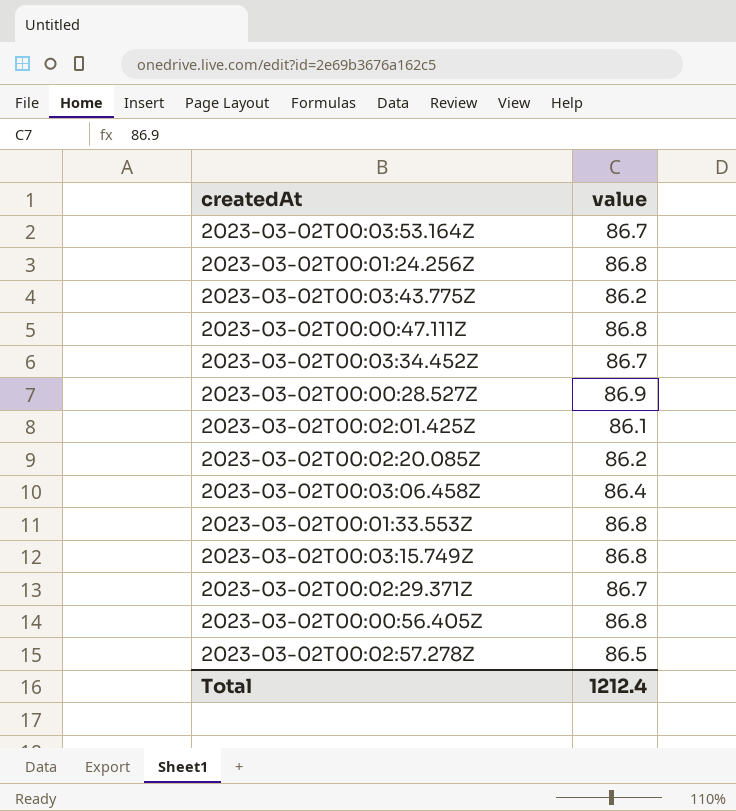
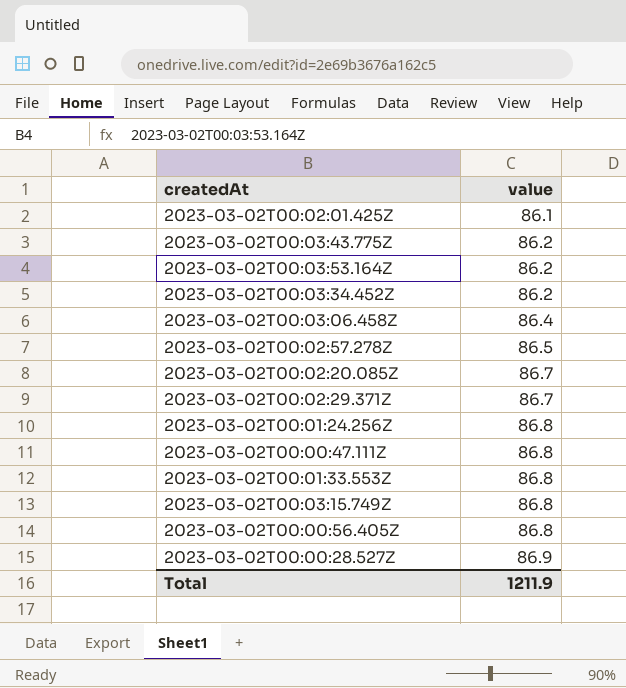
row order: none -> value ascending
2023-03-02T00:03:53.164Z | value: 86.7 -> 86.2
2023-03-02T00:03:34.452Z | value: 86.7 -> 86.2
2023-03-02T00:02:20.085Z | value: 86.2 -> 86.7
Total | value: 1212.4 -> 1211.9

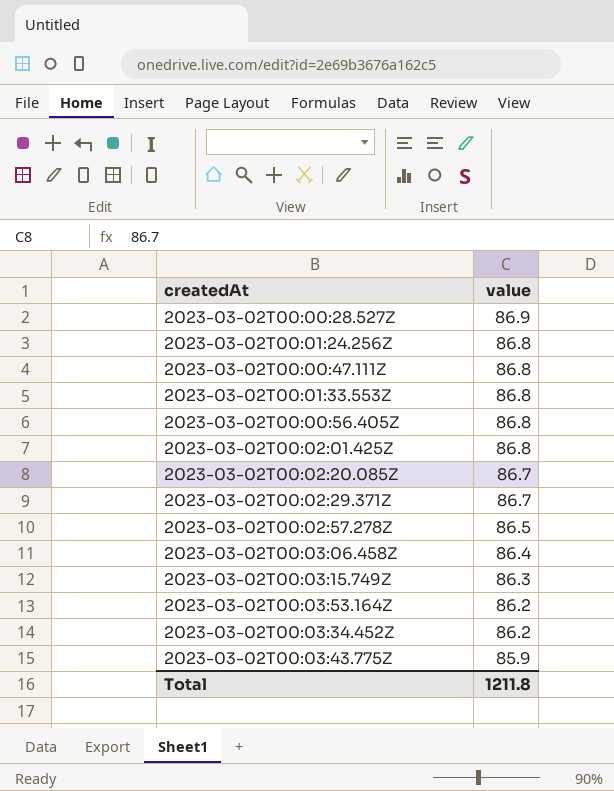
row order: value ascending -> value descending
2023-03-02T00:02:01.425Z | value: 86.1 -> 86.8
2023-03-02T00:03:15.749Z | value: 86.8 -> 86.3
2023-03-02T00:03:43.775Z | value: 86.2 -> 85.9
Total | value: 1211.9 -> 1211.8

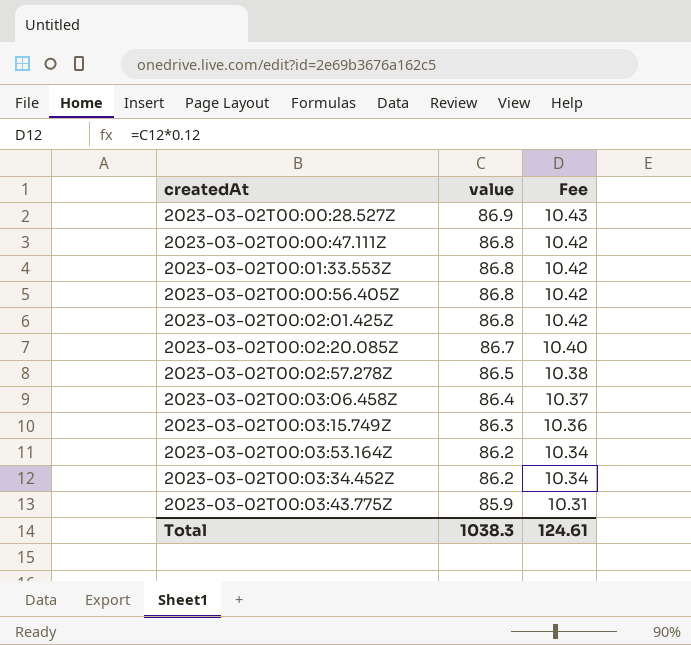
column Fee | formula: none -> [value] * 0.12
row 2023-03-02T00:01:24.256Z: 86.8 -> none
row 2023-03-02T00:02:29.371Z: 86.7 -> none
Total | value: 1211.8 -> 1038.3

